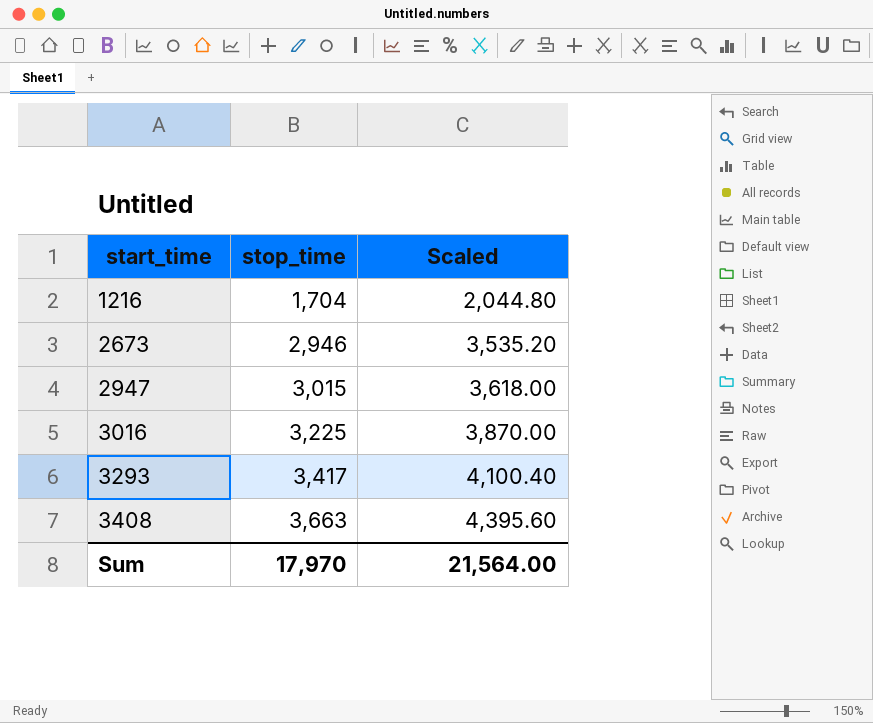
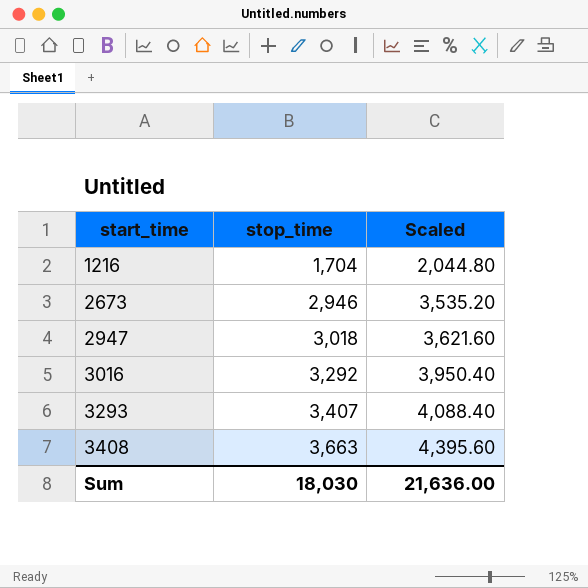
2947 | stop_time: 3,015 -> 3,018
2947 | Scaled: 3,618.00 -> 3,621.60
3016 | stop_time: 3,225 -> 3,292
3016 | Scaled: 3,870.00 -> 3,950.40
3293 | stop_time: 3,417 -> 3,407
3293 | Scaled: 4,100.40 -> 4,088.40
Sum | stop_time: 17,970 -> 18,030
Sum | Scaled: 21,564.00 -> 21,636.00

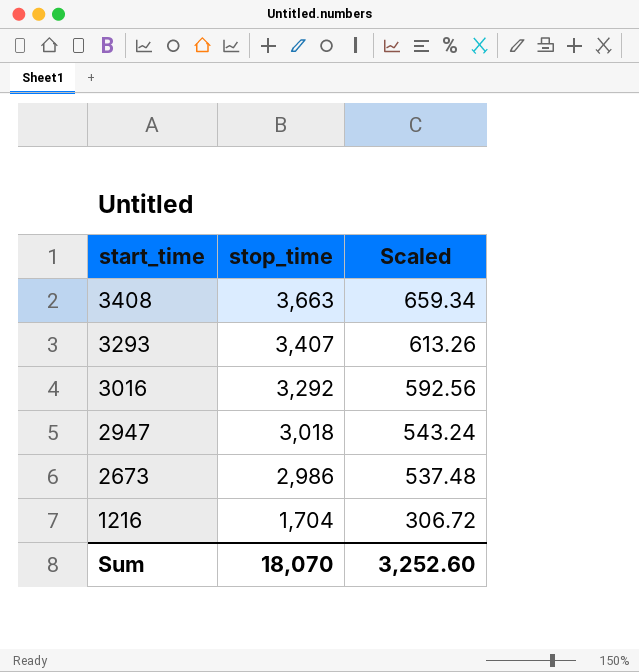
row order: start_time ascending -> start_time descending
column Scaled | formula: [stop_time] * 1.2 -> [stop_time] * 0.18
2673 | stop_time: 2,946 -> 2,986
Sum | stop_time: 18,030 -> 18,070
Sum | Scaled: 21,636.00 -> 3,252.60

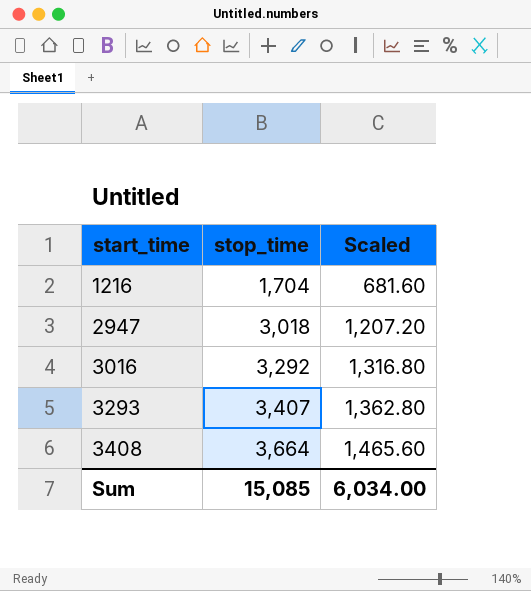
row order: start_time descending -> start_time ascending
column Scaled | formula: [stop_time] * 0.18 -> [stop_time] * 0.4
row 2673: 2,986 | 537.48 -> none
3408 | stop_time: 3,663 -> 3,664
Sum | stop_time: 18,070 -> 15,085
Sum | Scaled: 3,252.60 -> 6,034.00

